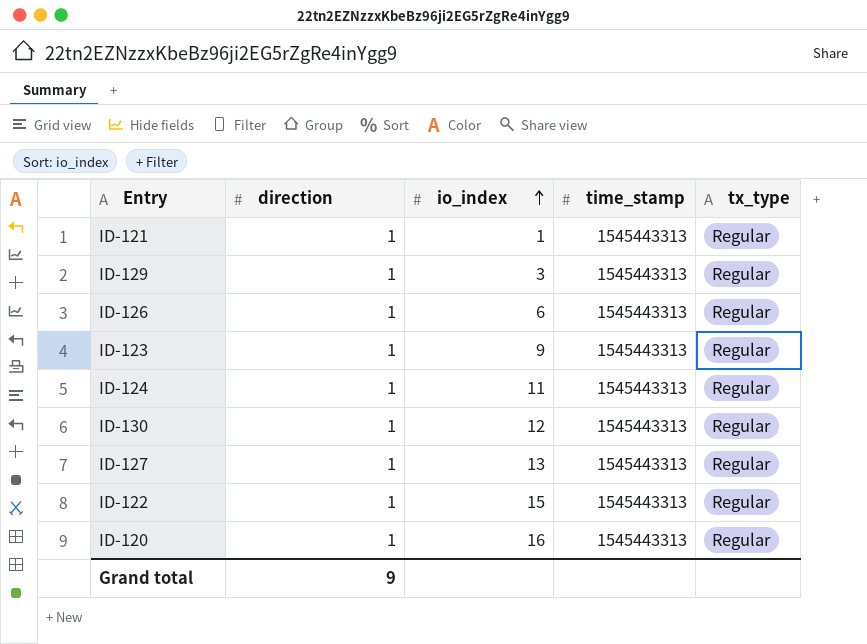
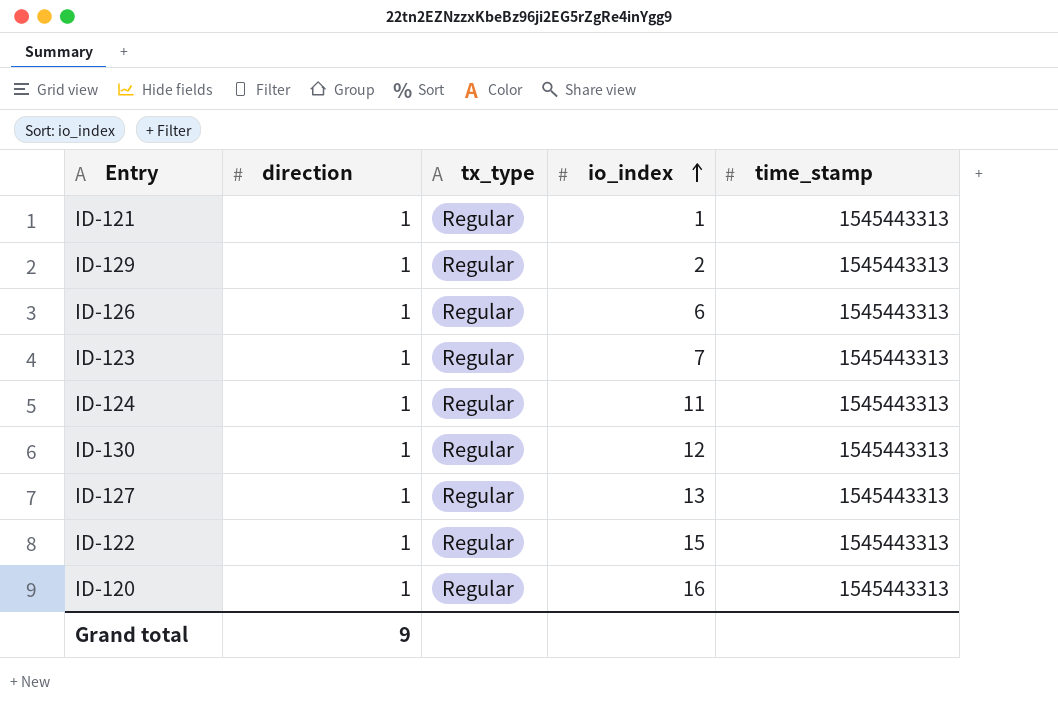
column tx_type | position: 5 -> 3
ID-129 | io_index: 3 -> 2
ID-123 | io_index: 9 -> 7

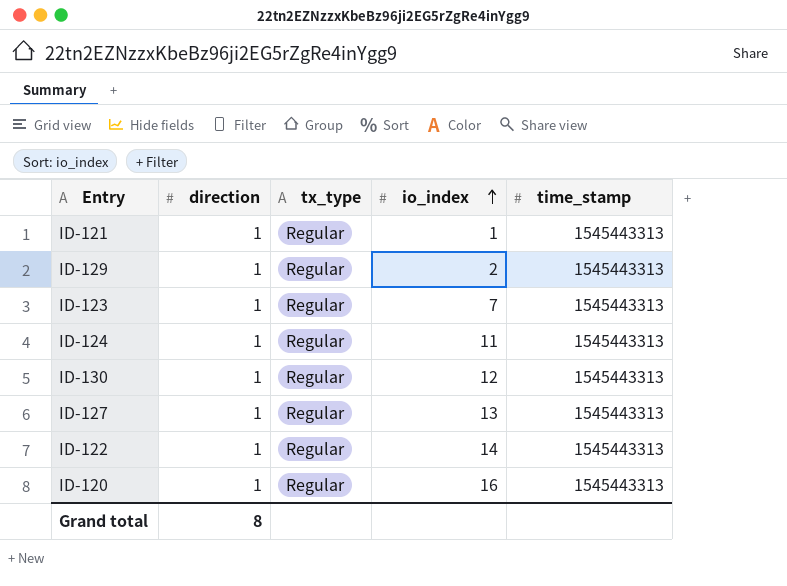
row ID-126: 1 | Regular | 6 | 1545443313 -> none
ID-122 | io_index: 15 -> 14
Grand total | direction: 9 -> 8

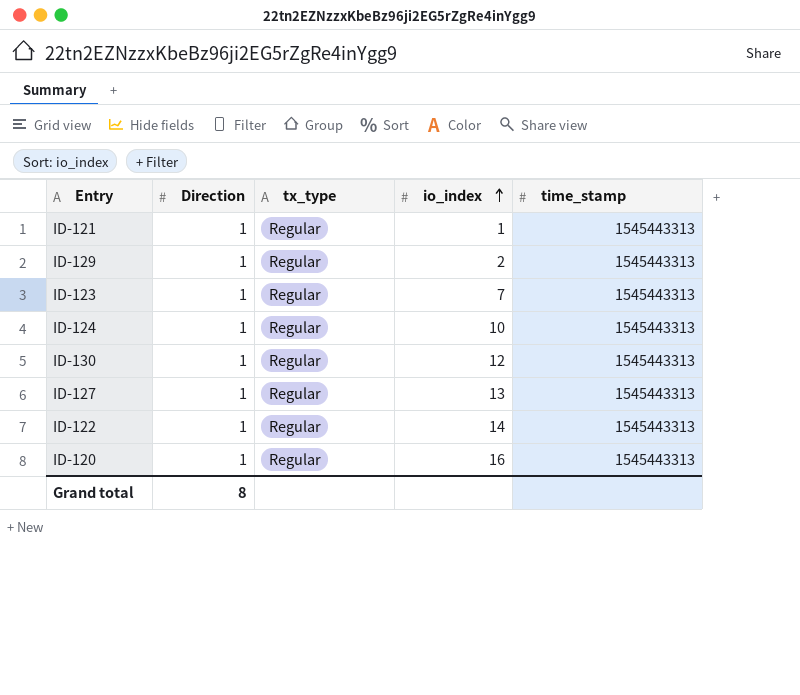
column name: direction -> Direction
ID-124 | io_index: 11 -> 10

